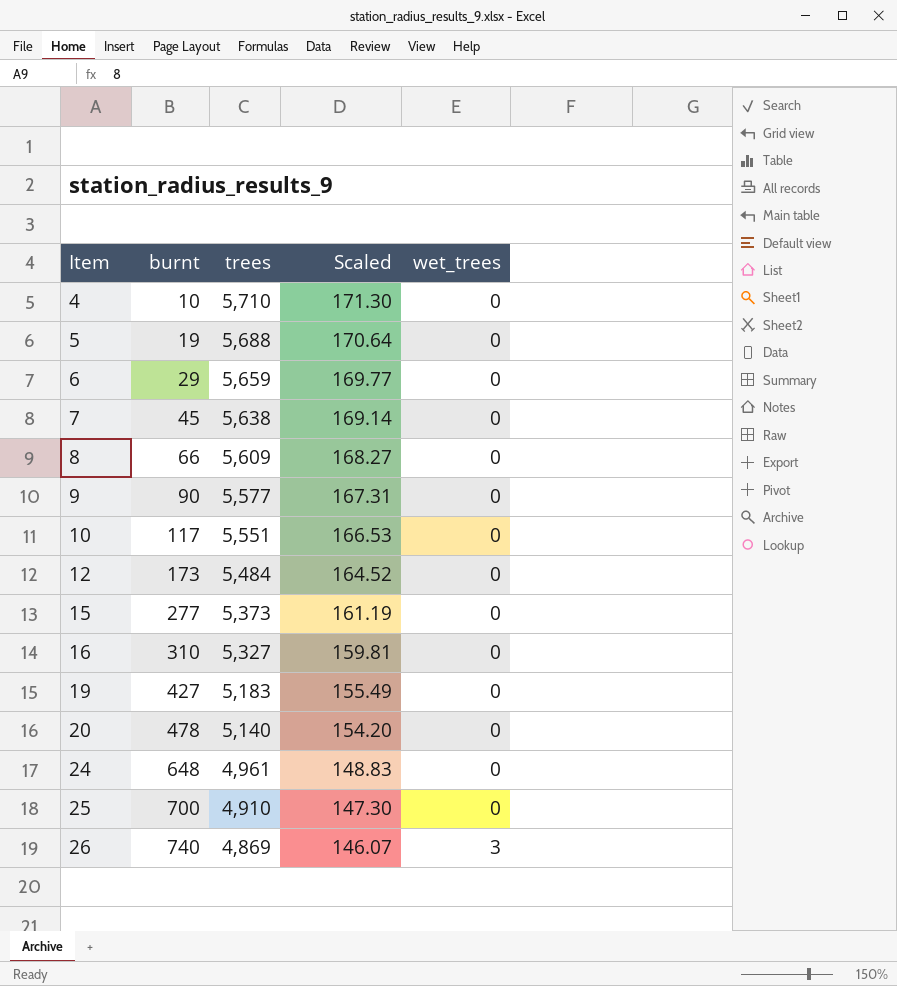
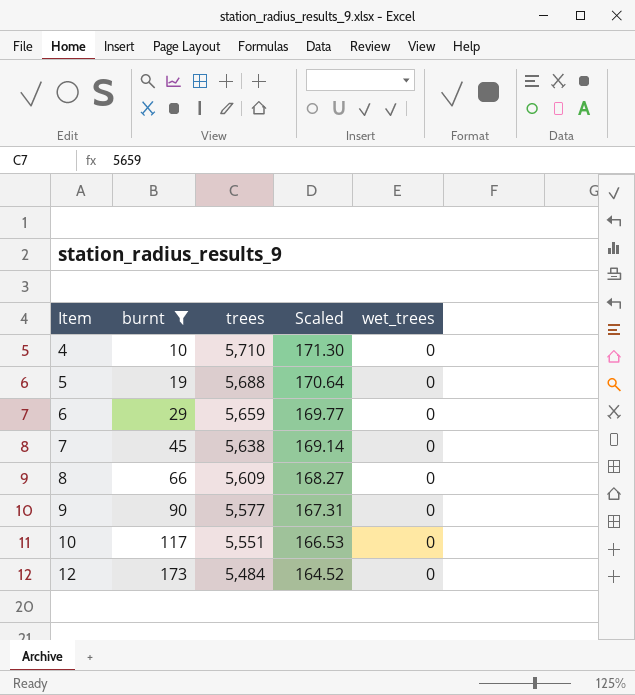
filter: none -> burnt <= 173

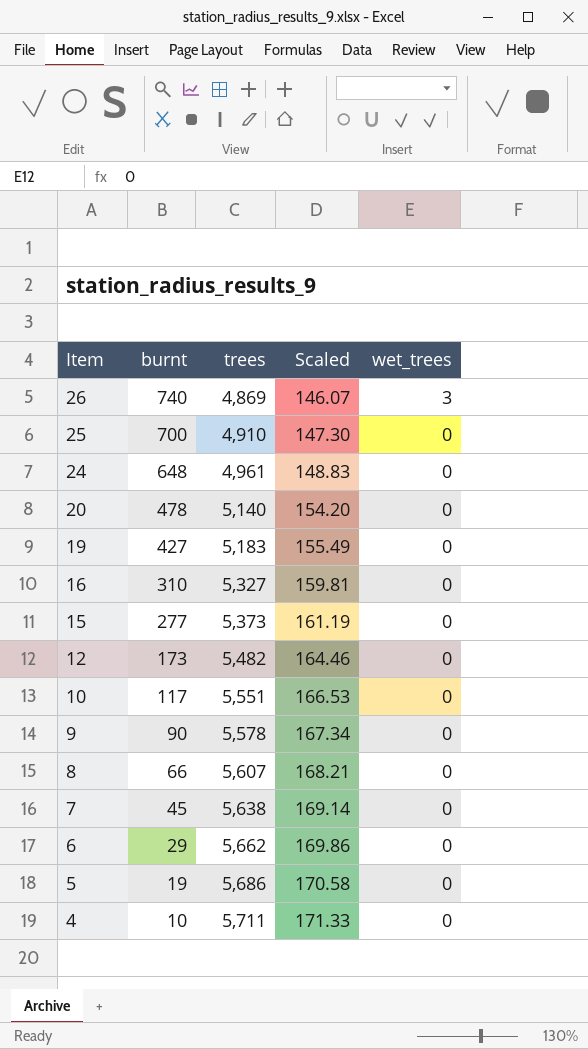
filter: burnt <= 173 -> none
row order: Item ascending -> Item descending
12 | trees: 5,484 -> 5,482
12 | Scaled: 164.52 -> 164.46
9 | trees: 5,577 -> 5,578
9 | Scaled: 167.31 -> 167.34
8 | trees: 5,609 -> 5,607
8 | Scaled: 168.27 -> 168.21
6 | trees: 5,659 -> 5,662
6 | Scaled: 169.77 -> 169.86
5 | trees: 5,688 -> 5,686
5 | Scaled: 170.64 -> 170.58
4 | trees: 5,710 -> 5,711
4 | Scaled: 171.30 -> 171.33

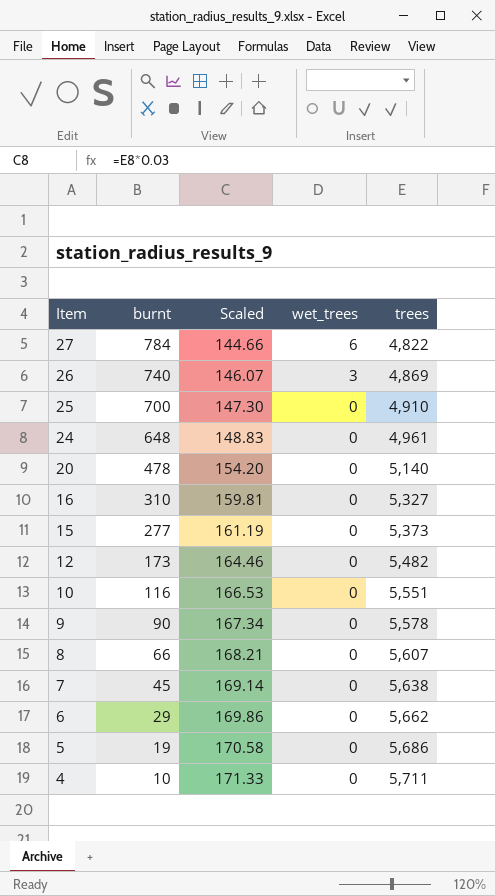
column trees | position: 3 -> 5
row 19: 427 | 5,183 | 155.49 | 0 -> none
row 27: none -> 784 | 144.66 | 6 | 4,822
10 | burnt: 117 -> 116

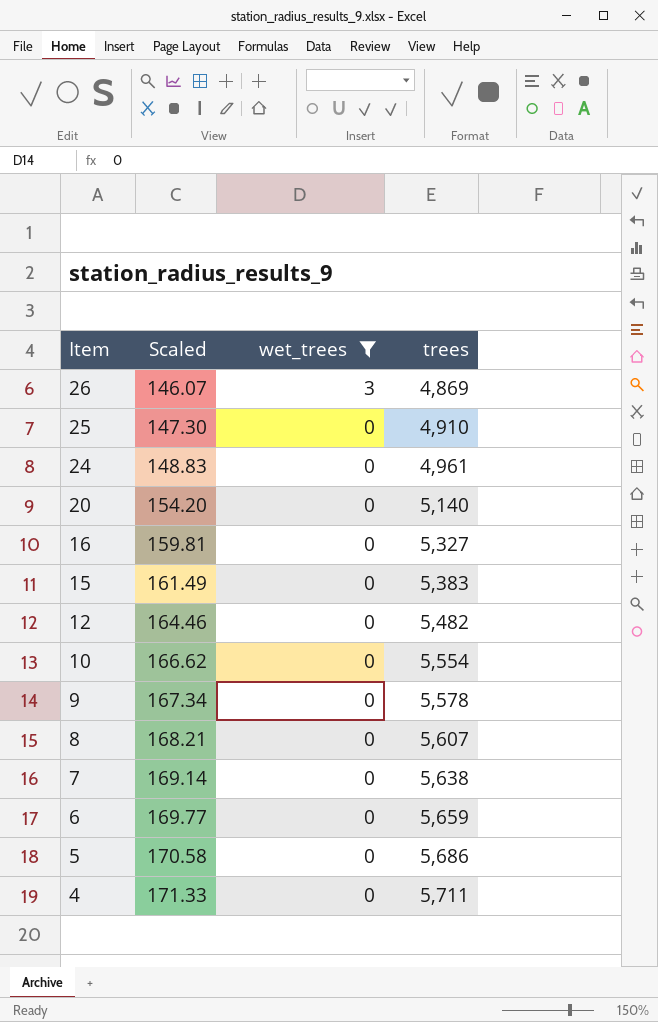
filter: none -> wet_trees != 6
column burnt | position: 2 -> none
15 | Scaled: 161.19 -> 161.49
15 | trees: 5,373 -> 5,383
10 | Scaled: 166.53 -> 166.62
10 | trees: 5,551 -> 5,554
6 | Scaled: 169.86 -> 169.77
6 | trees: 5,662 -> 5,659

